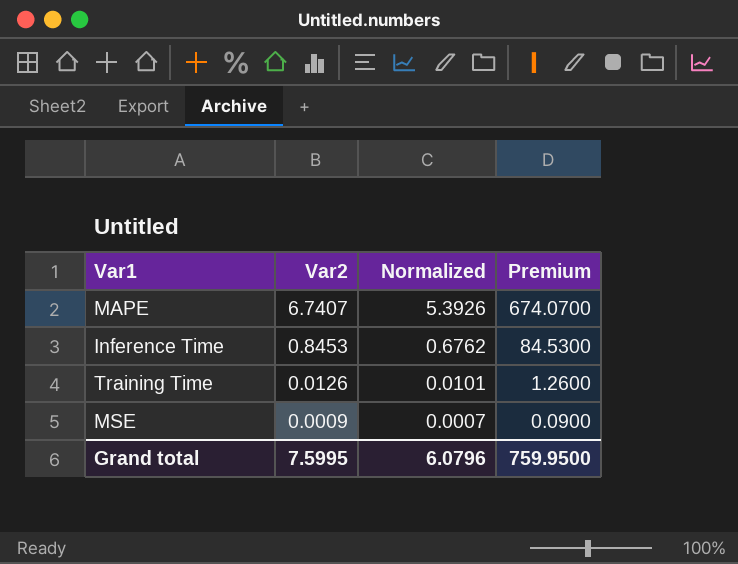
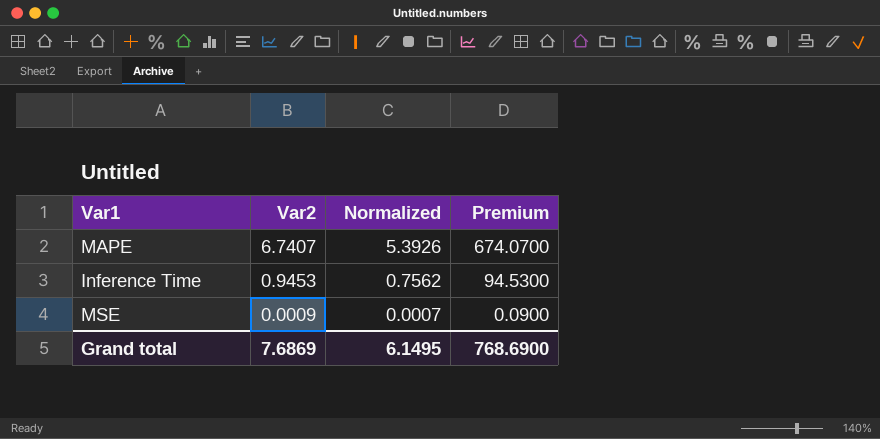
row Training Time: 0.0126 | 0.0101 | 1.2600 -> none
Inference Time | Var2: 0.8453 -> 0.9453
Inference Time | Normalized: 0.6762 -> 0.7562
Inference Time | Premium: 84.5300 -> 94.5300
Grand total | Var2: 7.5995 -> 7.6869
Grand total | Normalized: 6.0796 -> 6.1495
Grand total | Premium: 759.9500 -> 768.6900

